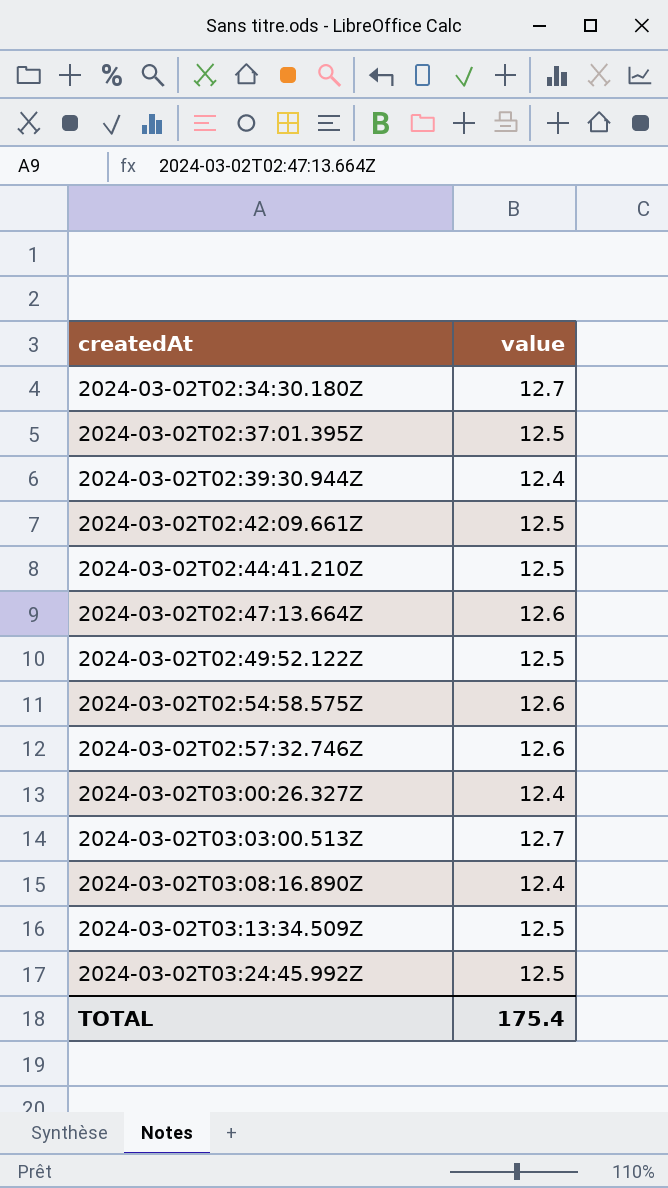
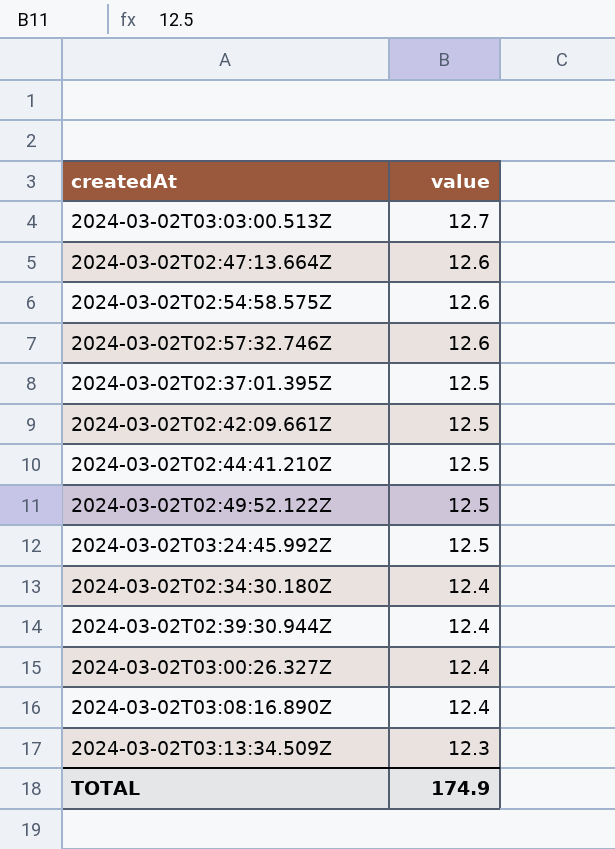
row order: createdAt ascending -> value descending
2024-03-02T02:34:30.180Z | value: 12.7 -> 12.4
2024-03-02T03:13:34.509Z | value: 12.5 -> 12.3
TOTAL | value: 175.4 -> 174.9

